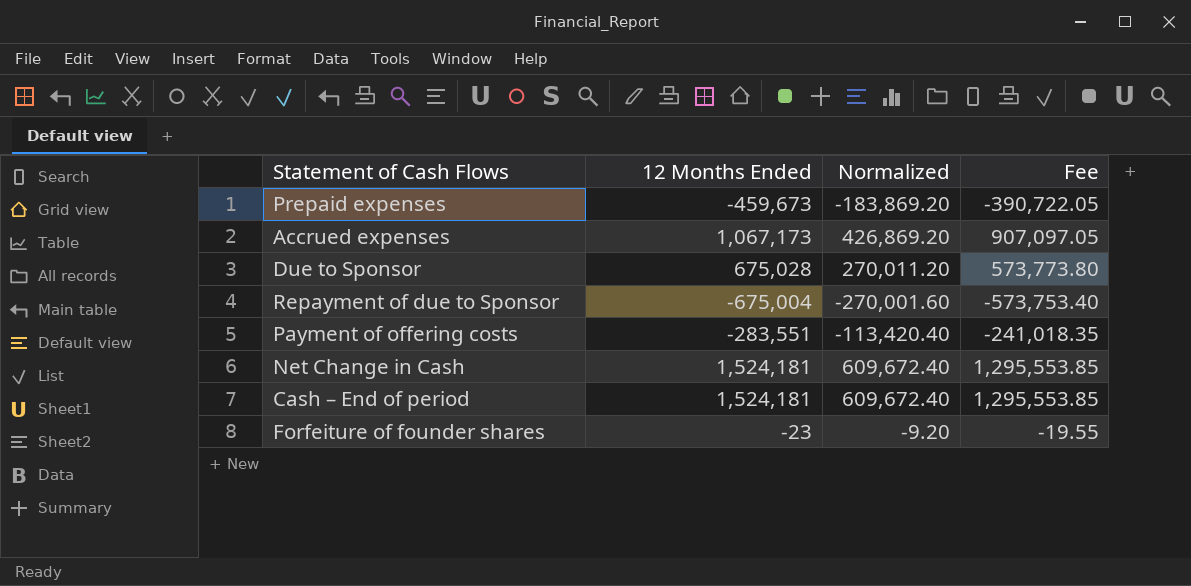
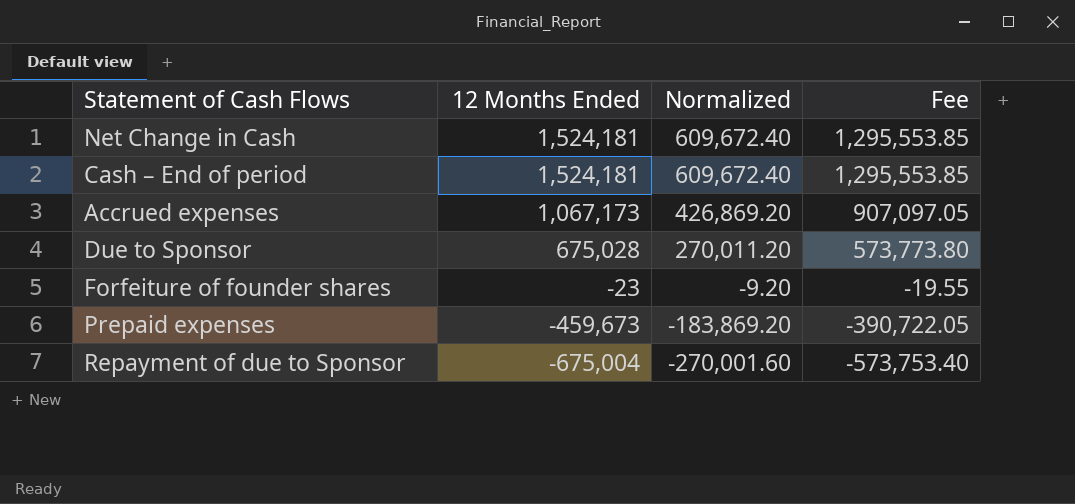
row order: none -> 12 Months Ended descending
row Payment of offering costs: -283,551 | -113,420.40 | -241,018.35 -> none

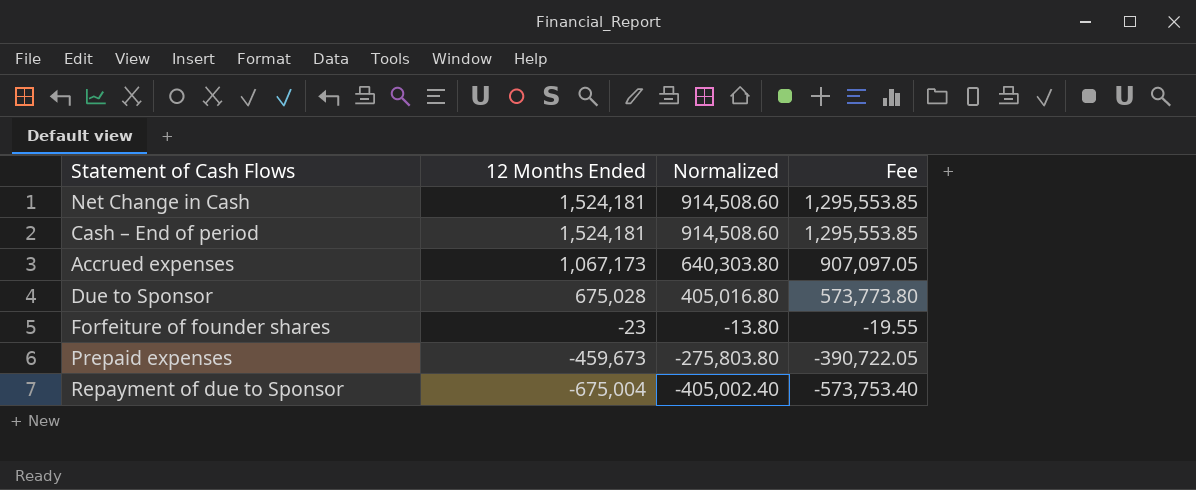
column Normalized | formula: [12 Months Ended] * 0.4 -> [12 Months Ended] * 0.6

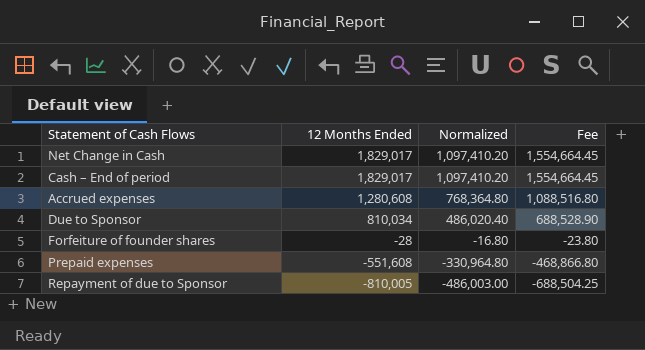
Net Change in Cash | 12 Months Ended: 1,524,181 -> 1,829,017
Net Change in Cash | Normalized: 914,508.60 -> 1,097,410.20
Net Change in Cash | Fee: 1,295,553.85 -> 1,554,664.45
Cash – End of period | 12 Months Ended: 1,524,181 -> 1,829,017
Cash – End of period | Normalized: 914,508.60 -> 1,097,410.20
Cash – End of period | Fee: 1,295,553.85 -> 1,554,664.45
Accrued expenses | 12 Months Ended: 1,067,173 -> 1,280,608
Accrued expenses | Normalized: 640,303.80 -> 768,364.80
Accrued expenses | Fee: 907,097.05 -> 1,088,516.80
Due to Sponsor | 12 Months Ended: 675,028 -> 810,034
Due to Sponsor | Normalized: 405,016.80 -> 486,020.40
Due to Sponsor | Fee: 573,773.80 -> 688,528.90
Forfeiture of founder shares | 12 Months Ended: -23 -> -28
Forfeiture of founder shares | Normalized: -13.80 -> -16.80
Forfeiture of founder shares | Fee: -19.55 -> -23.80
Prepaid expenses | 12 Months Ended: -459,673 -> -551,608
Prepaid expenses | Normalized: -275,803.80 -> -330,964.80
Prepaid expenses | Fee: -390,722.05 -> -468,866.80
Repayment of due to Sponsor | 12 Months Ended: -675,004 -> -810,005
Repayment of due to Sponsor | Normalized: -405,002.40 -> -486,003.00
Repayment of due to Sponsor | Fee: -573,753.40 -> -688,504.25

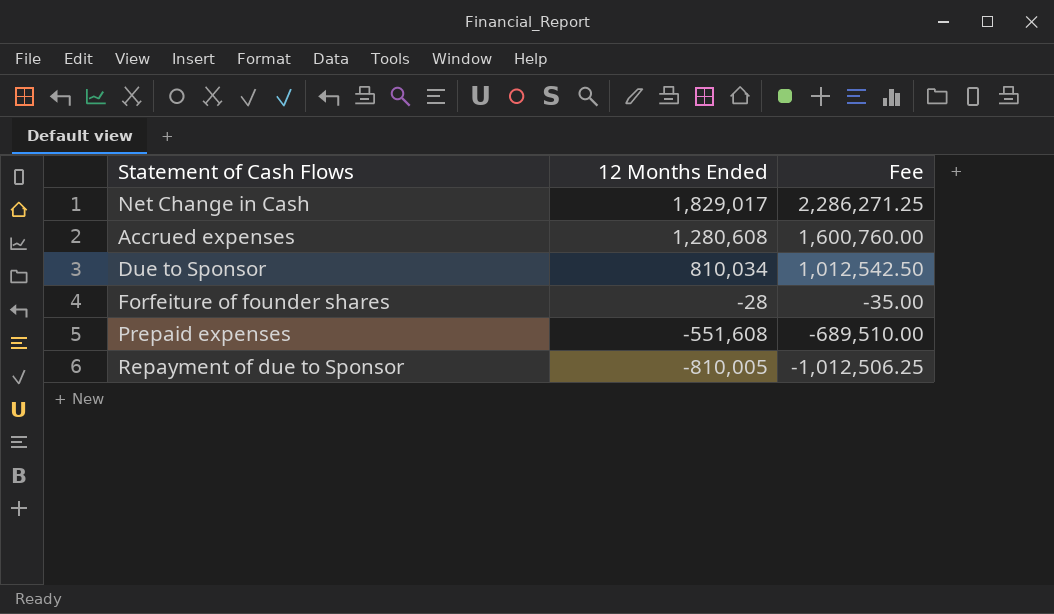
column Normalized | formula: [12 Months Ended] * 0.6 -> none
column Fee | formula: [12 Months Ended] * 0.85 -> [12 Months Ended] * 1.25
row Cash – End of period: 1,829,017 | 1,097,410.20 | 1,554,664.45 -> none

